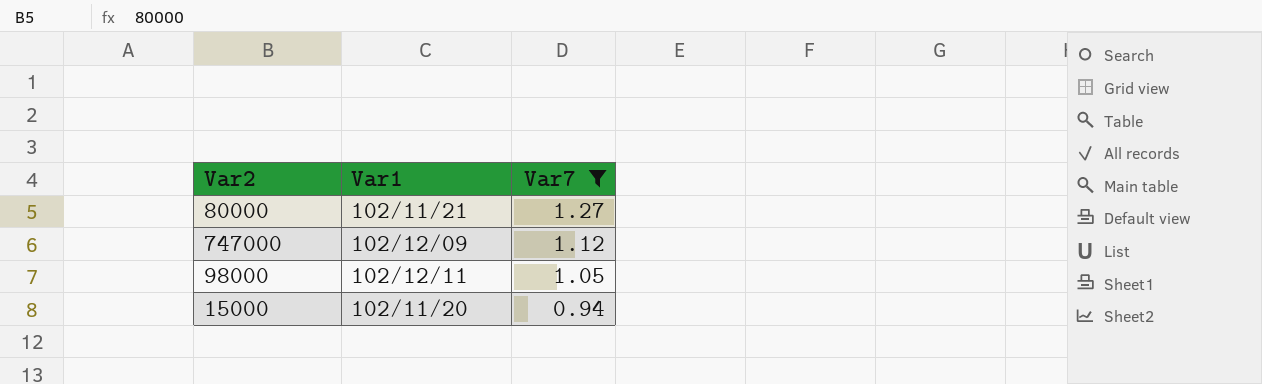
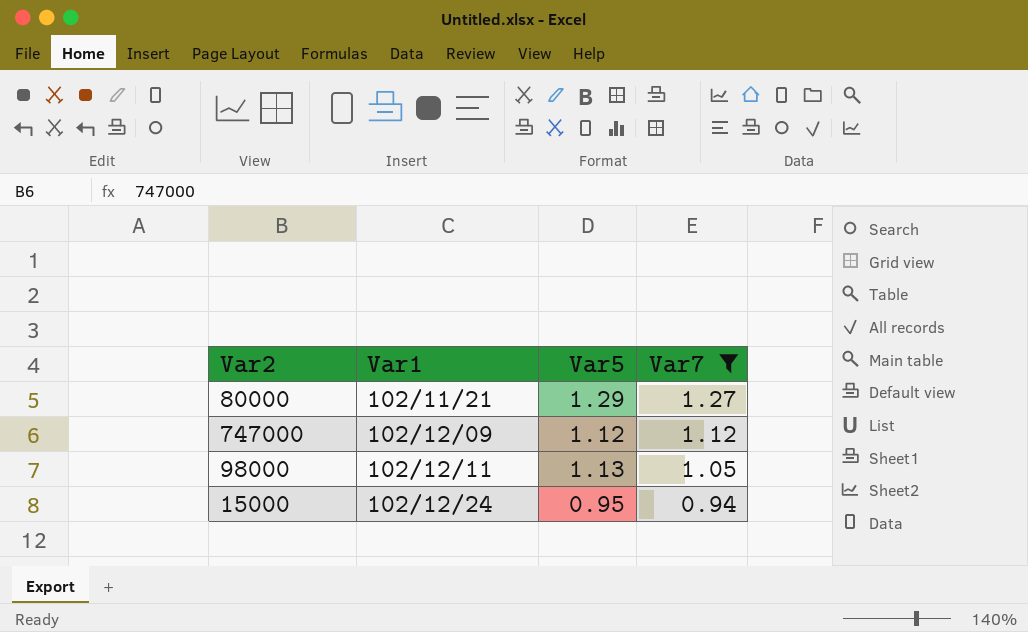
column Var5 | position: none -> 3
15000 | Var1: 102/11/20 -> 102/12/24

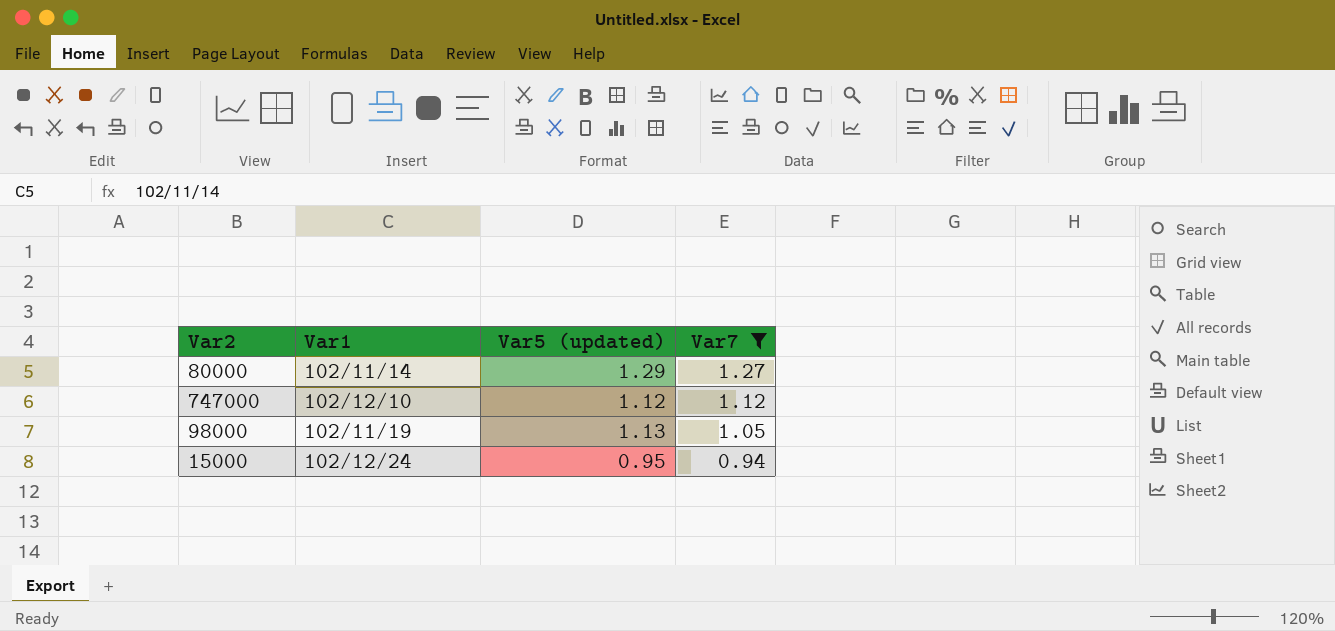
column name: Var5 -> Var5 (updated)
80000 | Var1: 102/11/21 -> 102/11/14
747000 | Var1: 102/12/09 -> 102/12/10
98000 | Var1: 102/12/11 -> 102/11/19

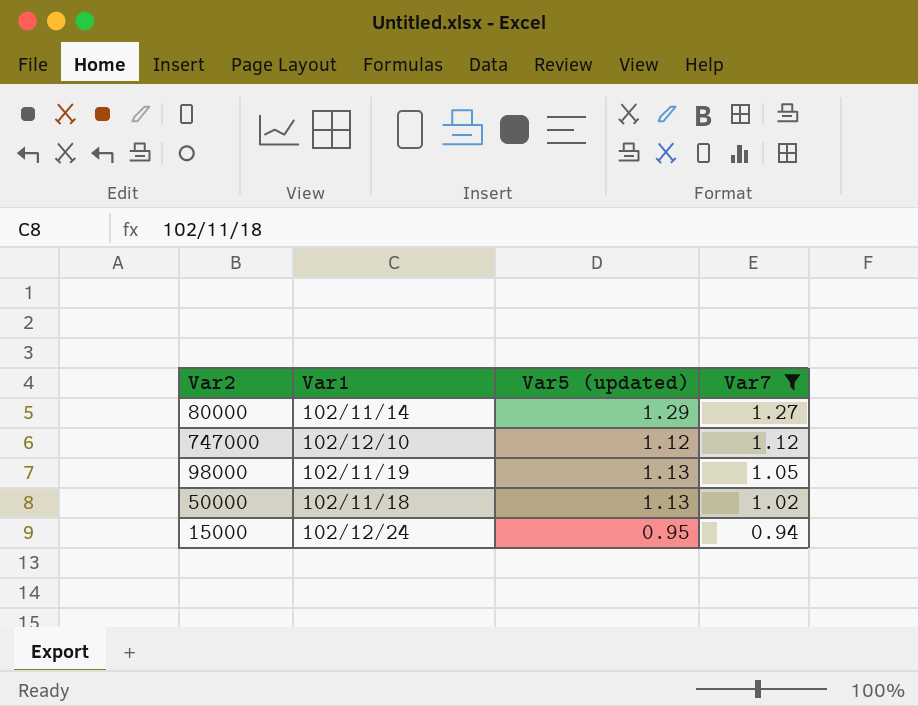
row 50000: none -> 102/11/18 | 1.13 | 1.02

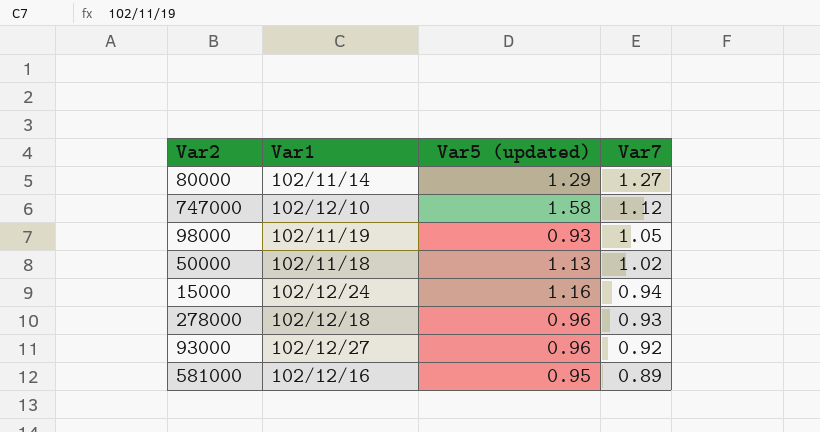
filter: Var7 >= 0.94 -> none
747000 | Var5 (updated): 1.12 -> 1.58
98000 | Var5 (updated): 1.13 -> 0.93
15000 | Var5 (updated): 0.95 -> 1.16

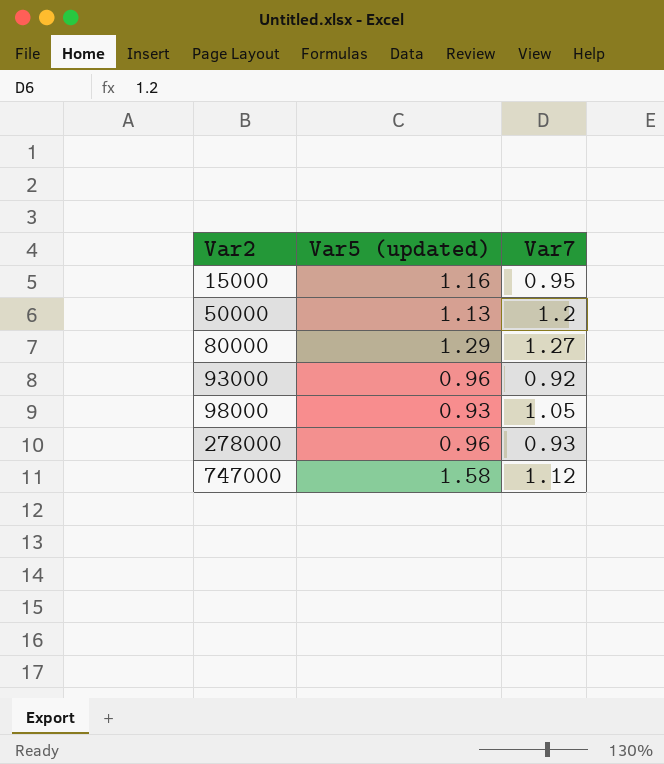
row order: Var7 descending -> Var2 ascending
column Var1 | position: 2 -> none
row 581000: 102/12/16 | 0.95 | 0.89 -> none
15000 | Var7: 0.94 -> 0.95
50000 | Var7: 1.02 -> 1.2

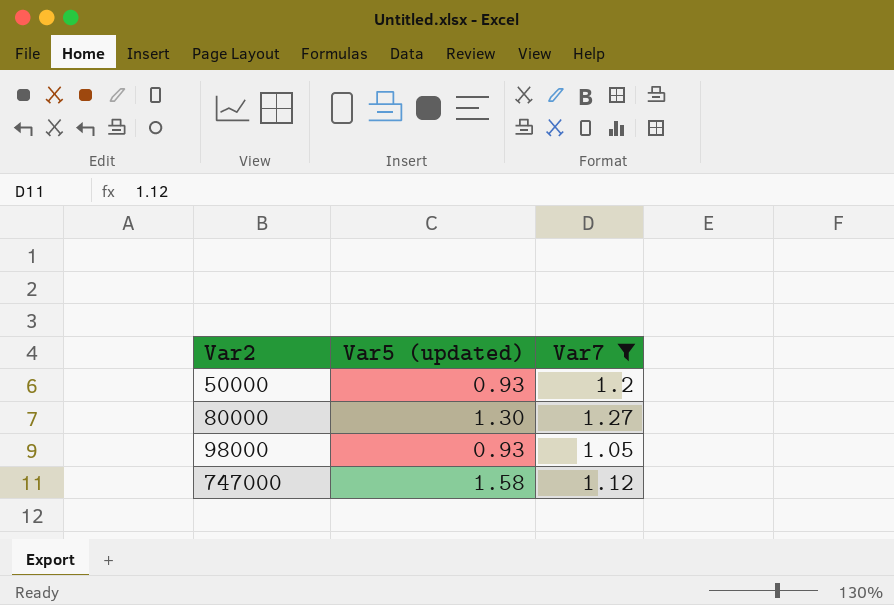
filter: none -> Var7 >= 1.05
50000 | Var5 (updated): 1.13 -> 0.93
80000 | Var5 (updated): 1.29 -> 1.30

